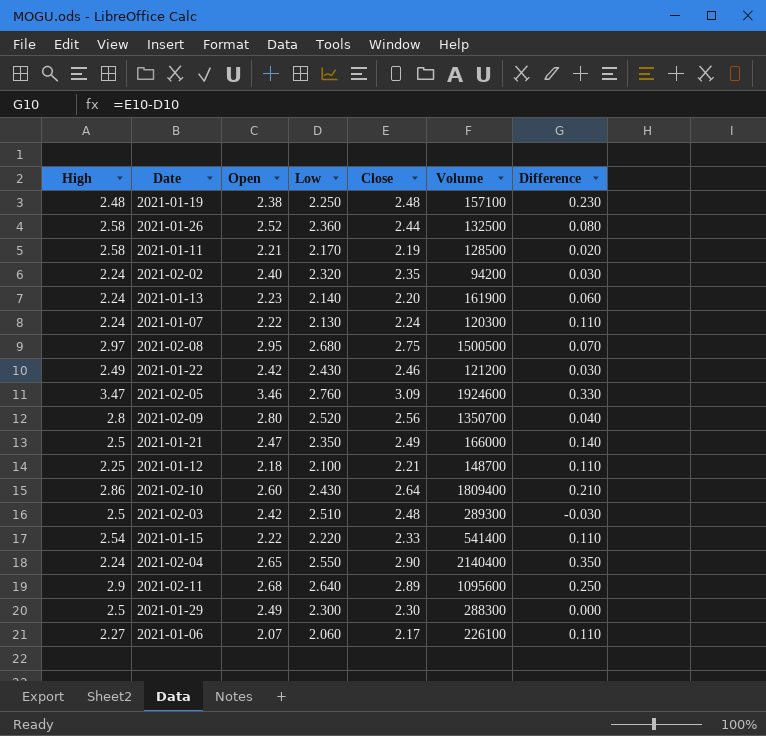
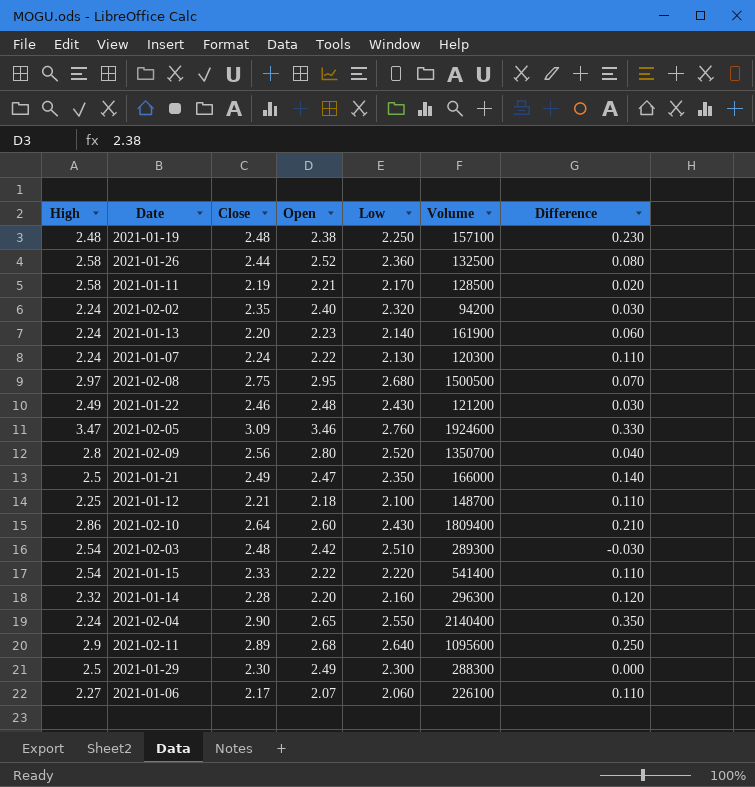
column Close | position: 5 -> 3
2021-01-22 | Open: 2.42 -> 2.48
2021-02-03 | High: 2.5 -> 2.54
row 2021-01-14: none -> 2.32 | 2.28 | 2.20 | 2.160 | 296300 | 0.120

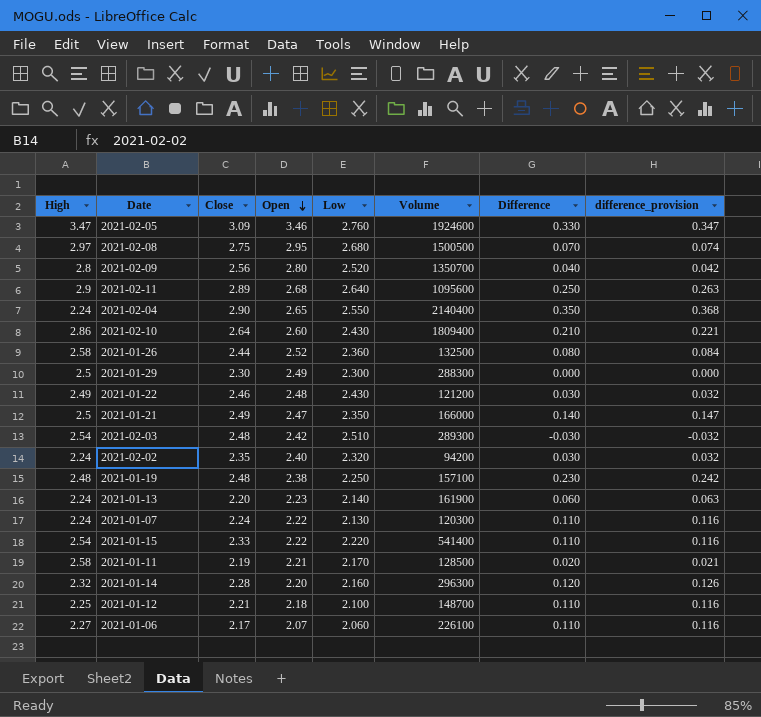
row order: none -> Open descending
column difference_provision | formula: none -> [Difference] * 1.05

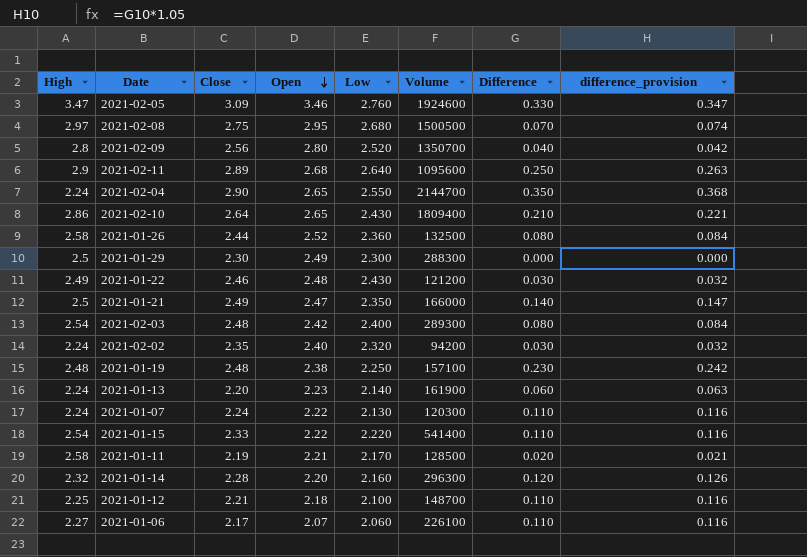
2021-02-04 | Volume: 2140400 -> 2144700
2021-02-10 | Open: 2.60 -> 2.65
2021-02-03 | Low: 2.510 -> 2.400
2021-02-03 | Difference: -0.030 -> 0.080
2021-02-03 | difference_provision: -0.032 -> 0.084

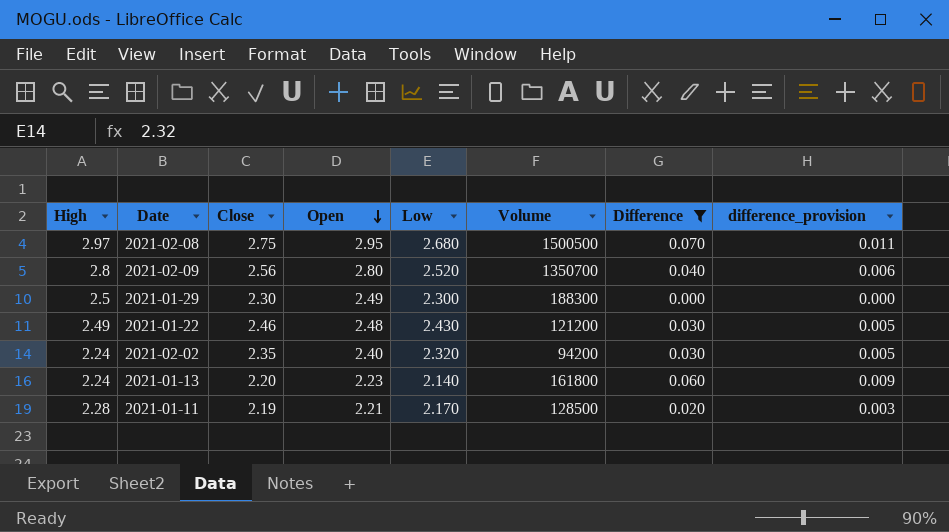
filter: none -> Difference <= 0.070
column difference_provision | formula: [Difference] * 1.05 -> [Difference] * 0.15
2021-01-29 | Volume: 288300 -> 188300
2021-01-13 | Volume: 161900 -> 161800
2021-01-11 | High: 2.58 -> 2.28

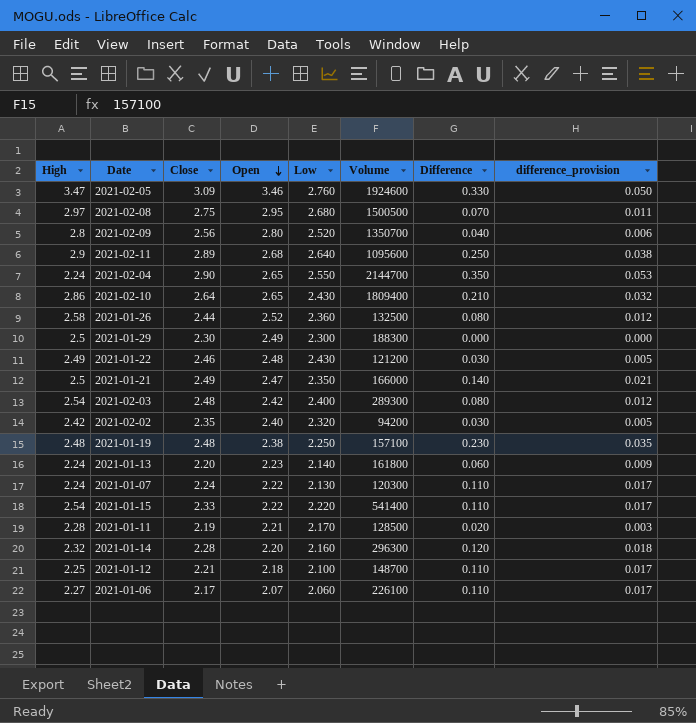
filter: Difference <= 0.070 -> none
2021-02-02 | High: 2.24 -> 2.42

